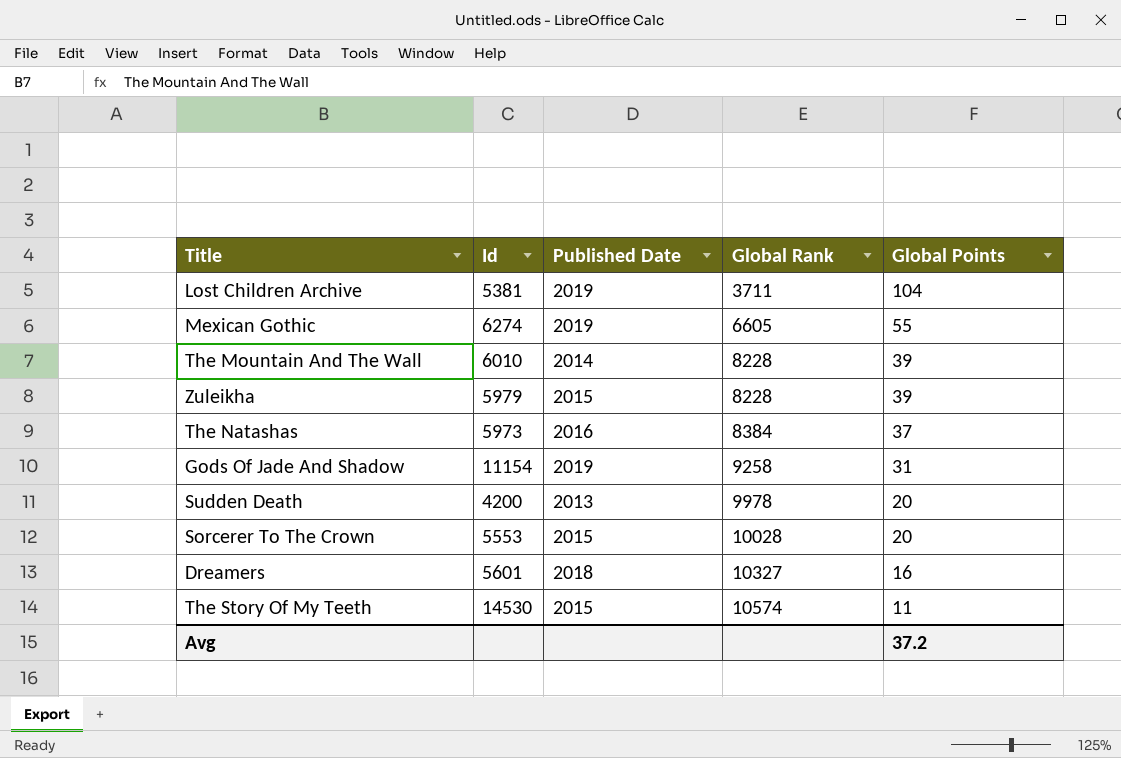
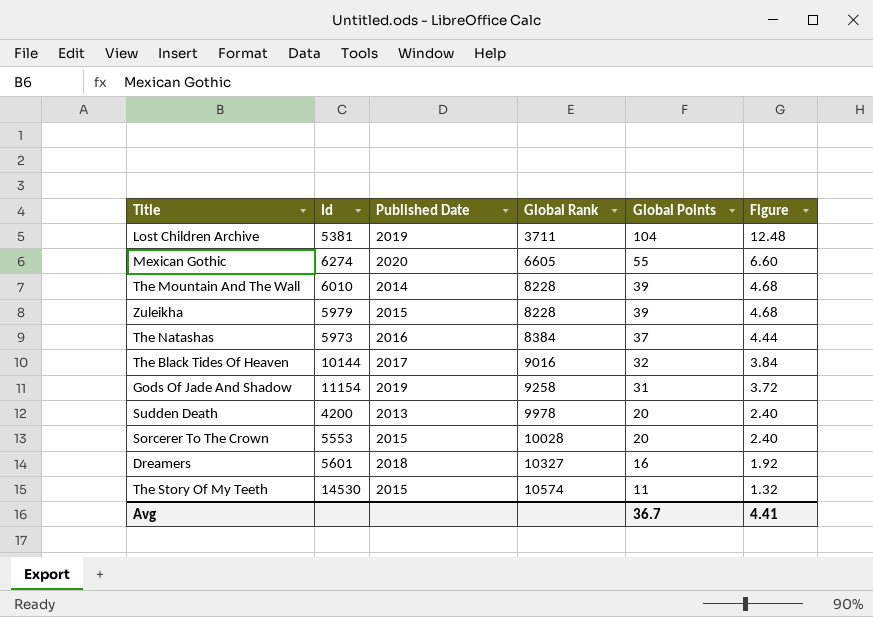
column Figure | formula: none -> [Global Points] * 0.12
Mexican Gothic | Published Date: 2019 -> 2020
row The Black Tides Of Heaven: none -> 10144 | 2017 | 9016 | 32 | 3.84
Avg | Global Points: 37.2 -> 36.7

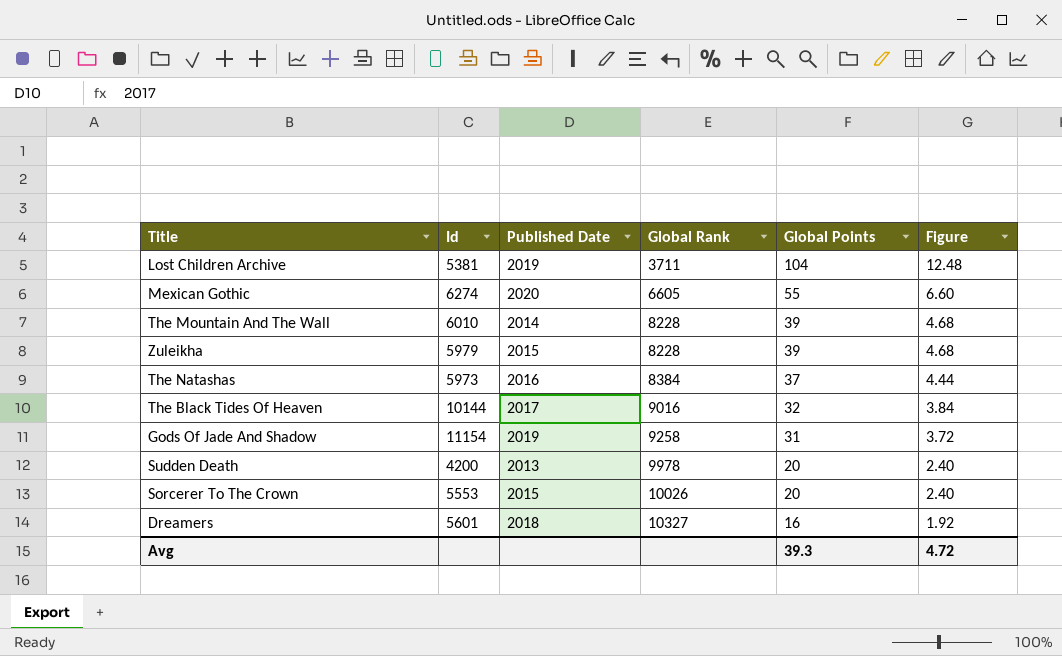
row The Story Of My Teeth: 14530 | 2015 | 10574 | 11 | 1.32 -> none
Sorcerer To The Crown | Global Rank: 10028 -> 10026
Avg | Global Points: 36.7 -> 39.3
Avg | Figure: 4.41 -> 4.72

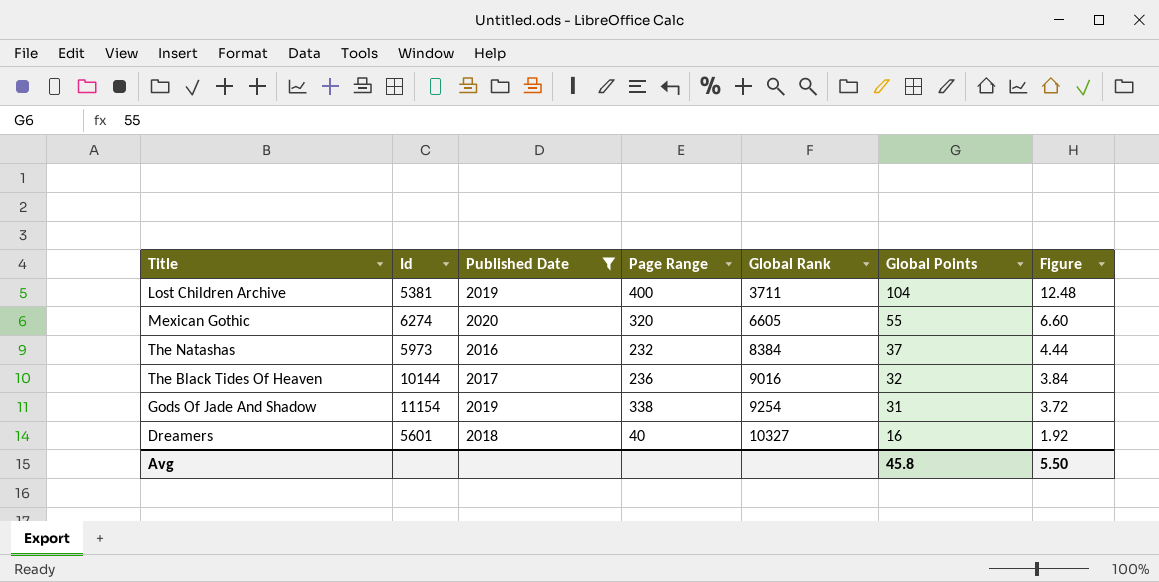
filter: none -> Published Date >= 2016
column Page Range | position: none -> 4
Gods Of Jade And Shadow | Global Rank: 9258 -> 9254
Avg | Global Points: 39.3 -> 45.8
Avg | Figure: 4.72 -> 5.50

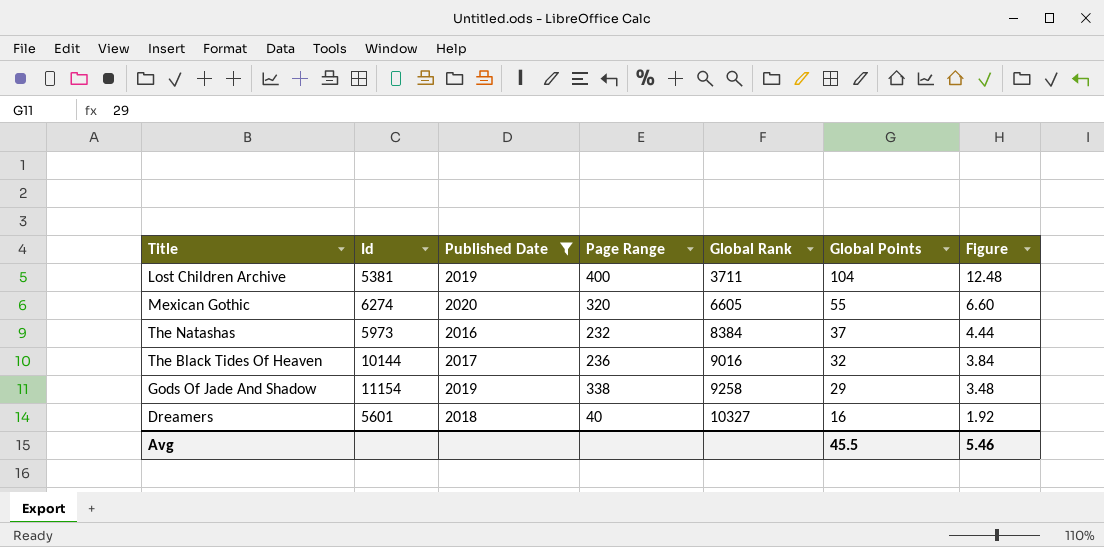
Gods Of Jade And Shadow | Global Rank: 9254 -> 9258
Gods Of Jade And Shadow | Global Points: 31 -> 29
Gods Of Jade And Shadow | Figure: 3.72 -> 3.48
Avg | Global Points: 45.8 -> 45.5
Avg | Figure: 5.50 -> 5.46

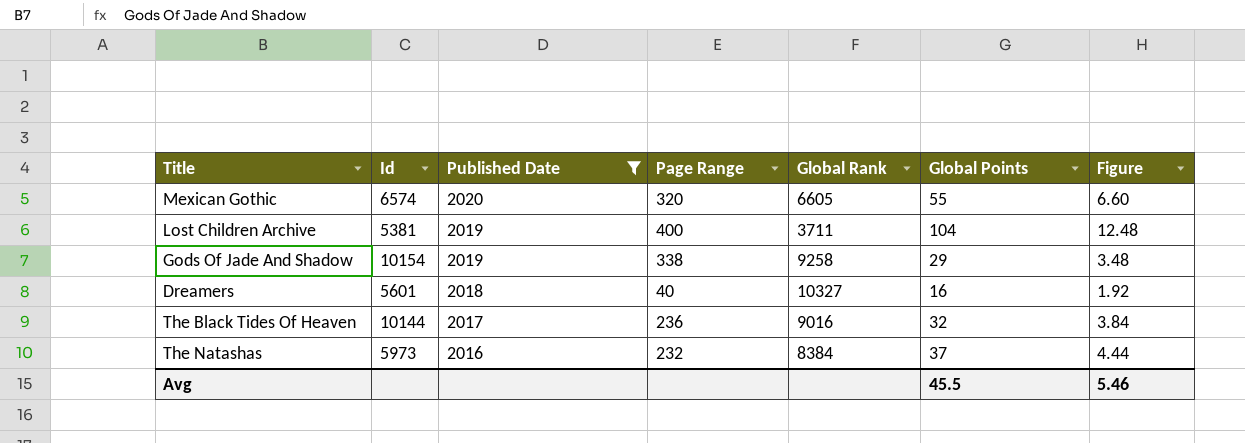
row order: Global Rank ascending -> Published Date descending
Mexican Gothic | Id: 6274 -> 6574
Gods Of Jade And Shadow | Id: 11154 -> 10154

